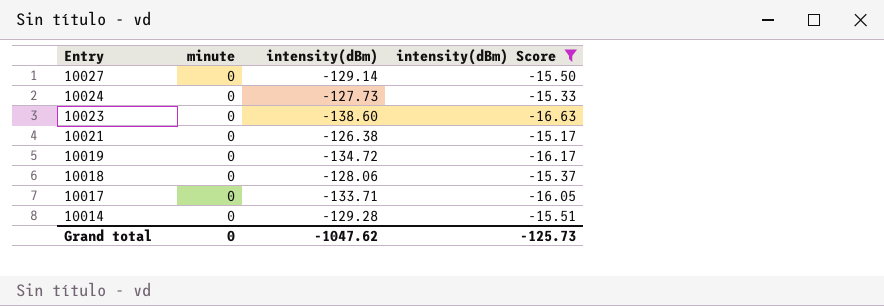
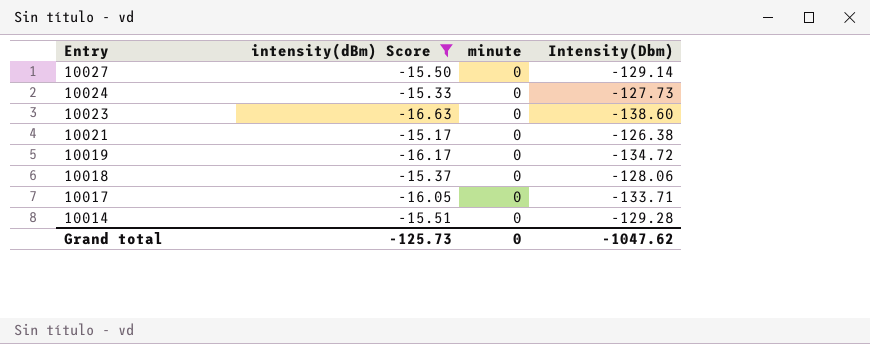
column intensity(dBm) Score | position: 4 -> 2
column name: intensity(dBm) -> Intensity(Dbm)

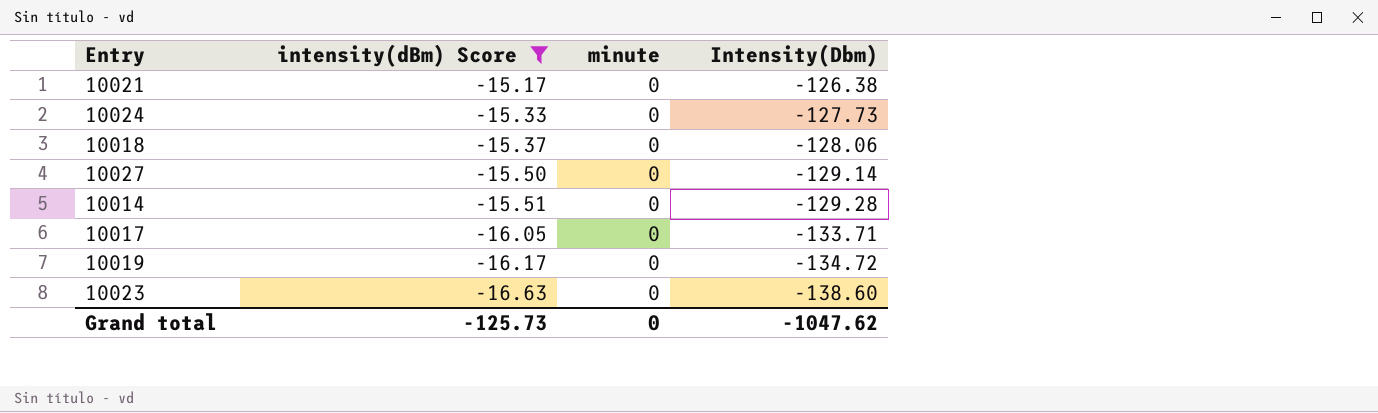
row order: Entry descending -> intensity(dBm) Score descending

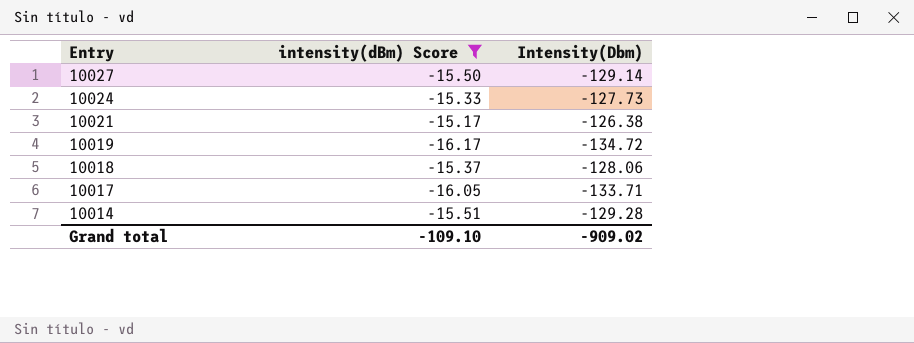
row order: intensity(dBm) Score descending -> Entry descending
column minute | position: 3 -> none
row 10023: -16.63 | 0 | -138.60 -> none
Grand total | intensity(dBm) Score: -125.73 -> -109.10
Grand total | Intensity(Dbm): -1047.62 -> -909.02

